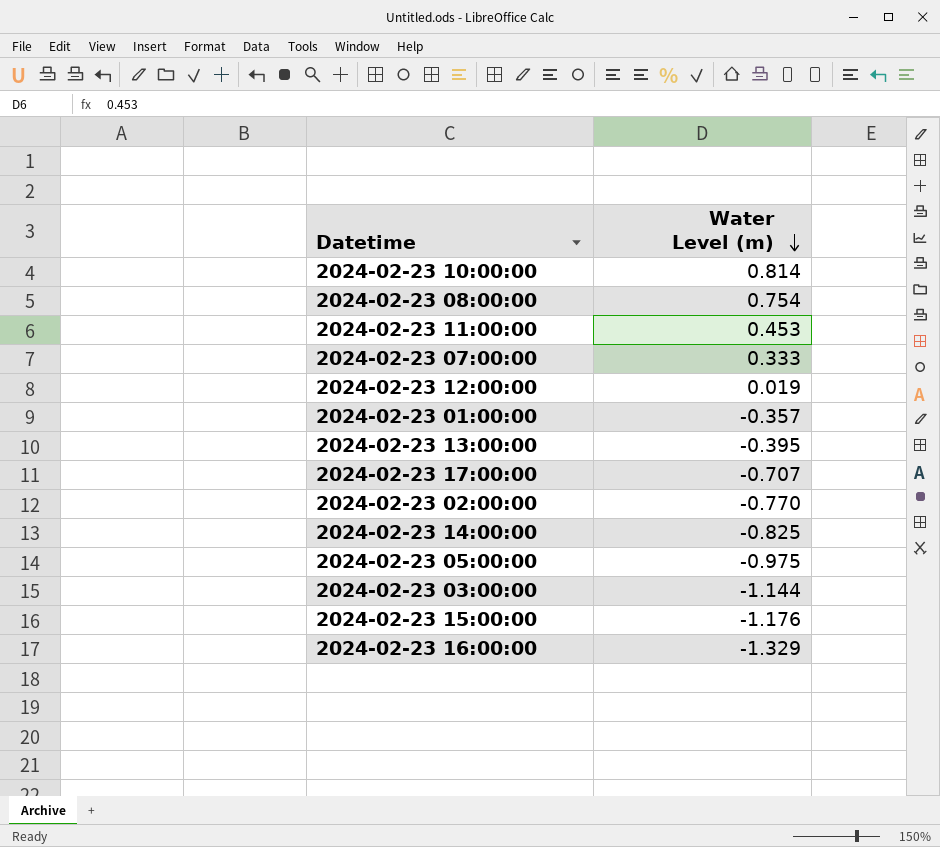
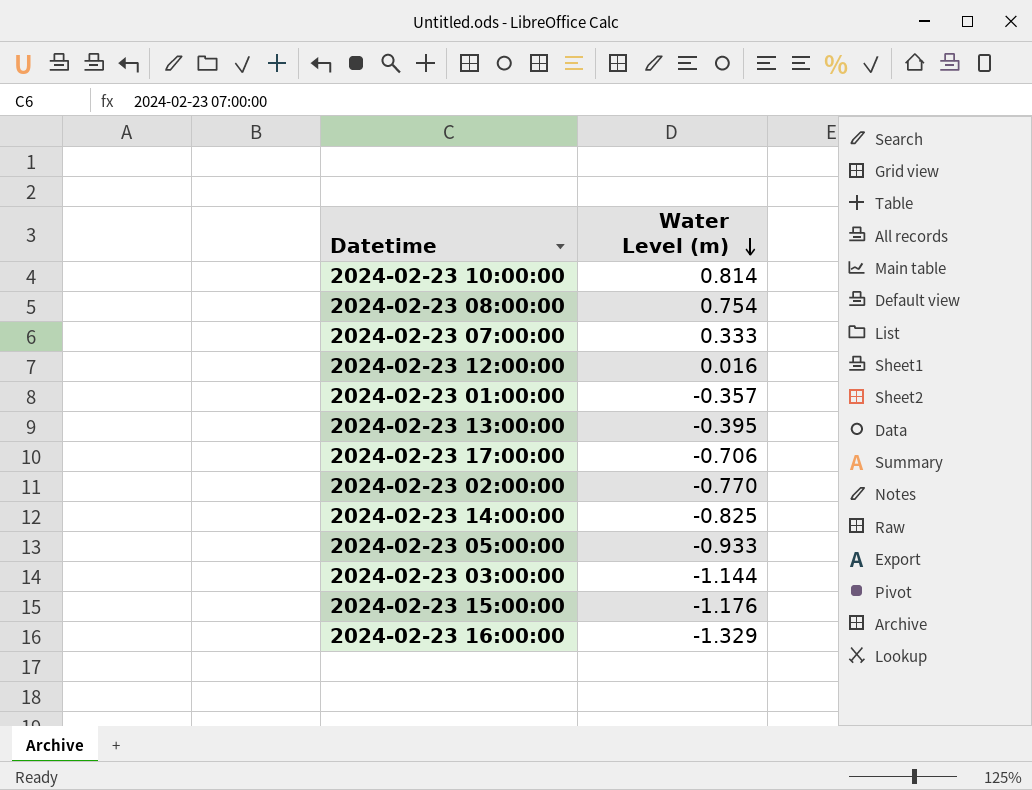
row 2024-02-23 11:00:00: 0.453 -> none
2024-02-23 12:00:00 | Water Level (m): 0.019 -> 0.016
2024-02-23 17:00:00 | Water Level (m): -0.707 -> -0.706
2024-02-23 05:00:00 | Water Level (m): -0.975 -> -0.933

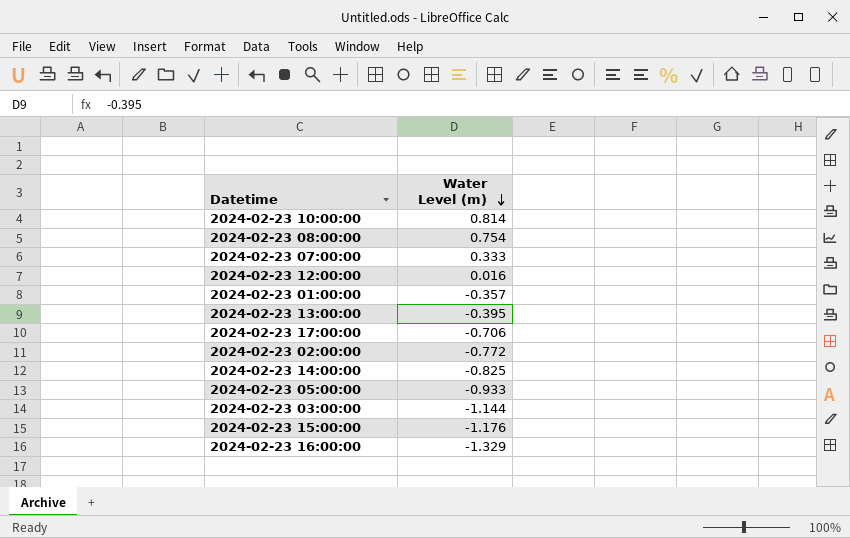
2024-02-23 02:00:00 | Water Level (m): -0.770 -> -0.772

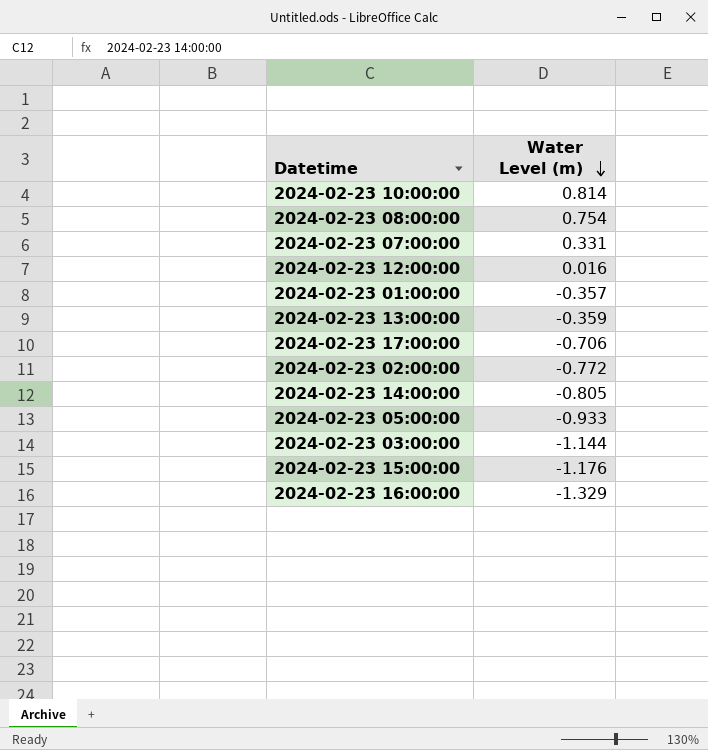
2024-02-23 07:00:00 | Water Level (m): 0.333 -> 0.331
2024-02-23 13:00:00 | Water Level (m): -0.395 -> -0.359
2024-02-23 14:00:00 | Water Level (m): -0.825 -> -0.805

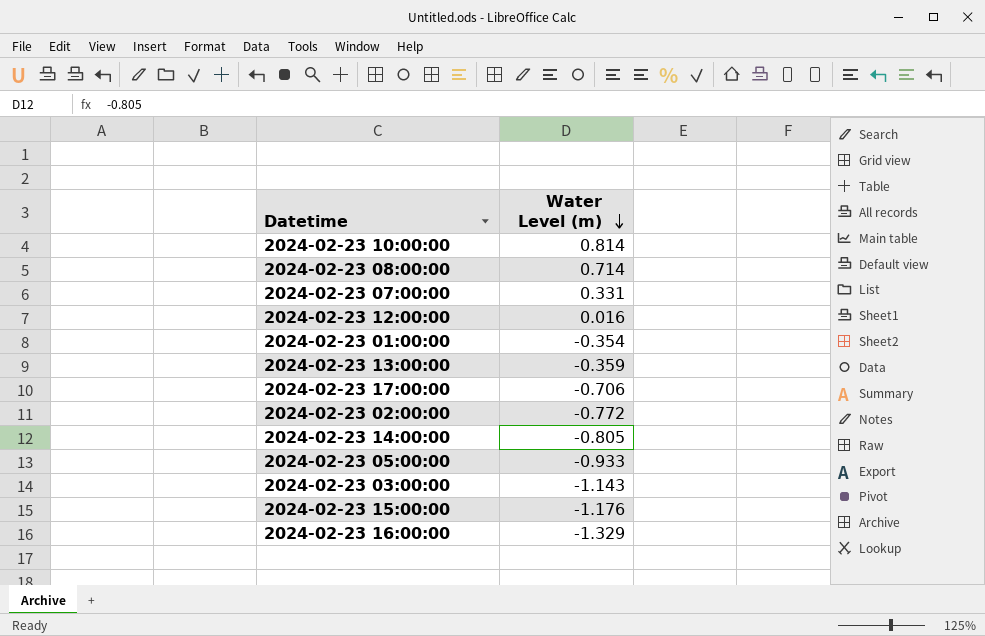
2024-02-23 08:00:00 | Water Level (m): 0.754 -> 0.714
2024-02-23 01:00:00 | Water Level (m): -0.357 -> -0.354
2024-02-23 03:00:00 | Water Level (m): -1.144 -> -1.143

